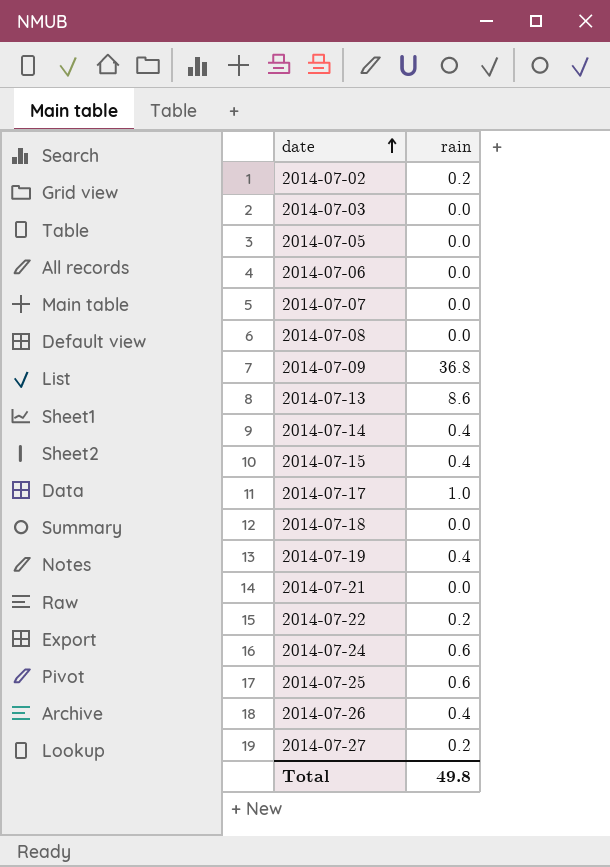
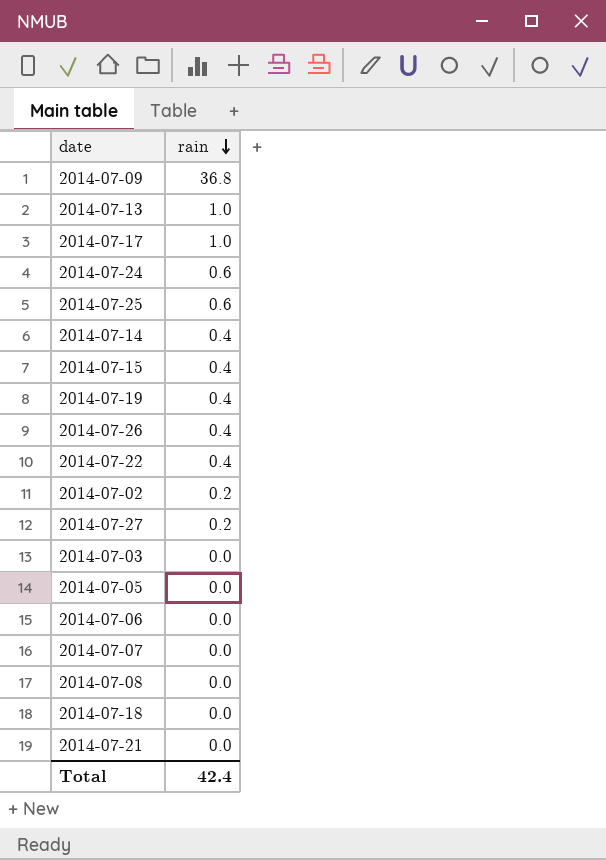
row order: date ascending -> rain descending
2014-07-13 | rain: 8.6 -> 1.0
2014-07-22 | rain: 0.2 -> 0.4
Total | rain: 49.8 -> 42.4

